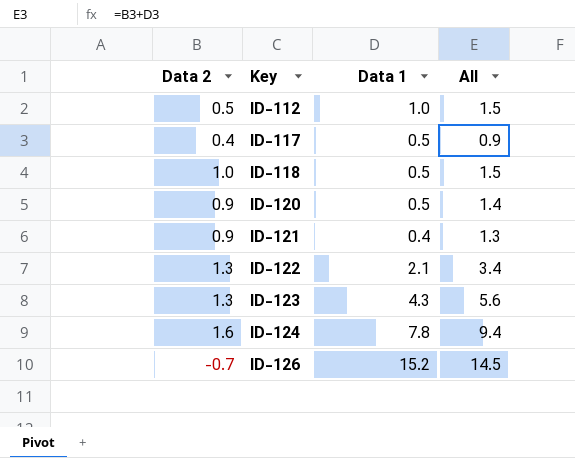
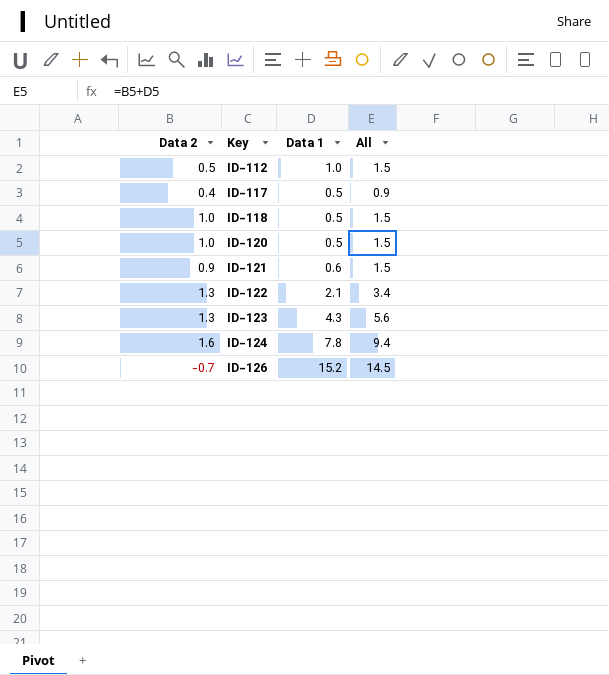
ID-120 | Data 2: 0.9 -> 1.0
ID-120 | All: 1.4 -> 1.5
ID-121 | Data 1: 0.4 -> 0.6
ID-121 | All: 1.3 -> 1.5

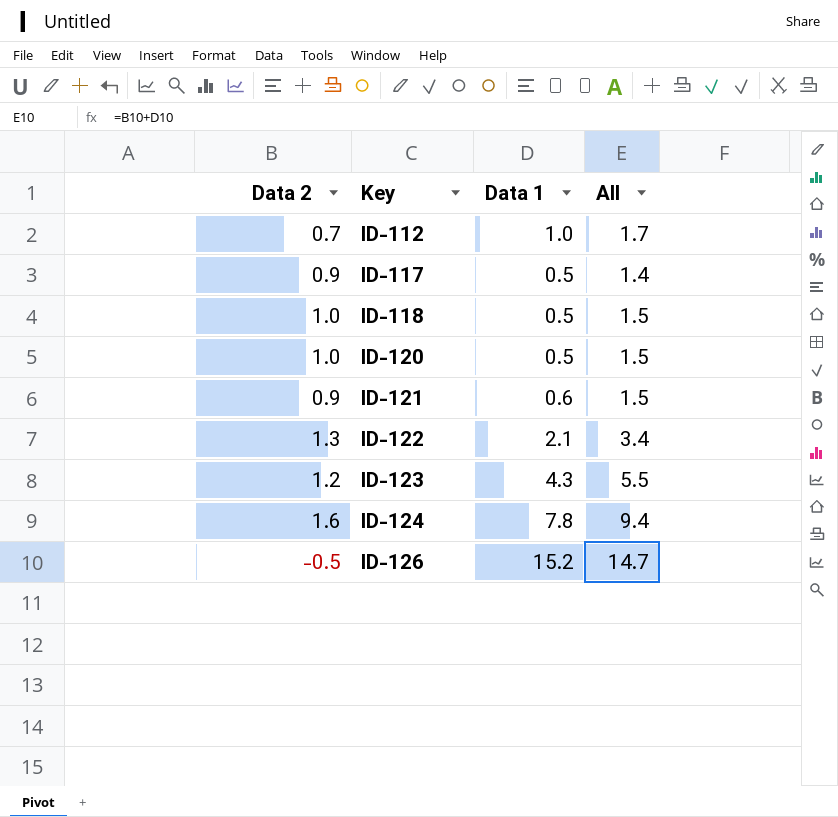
ID-112 | Data 2: 0.5 -> 0.7
ID-112 | All: 1.5 -> 1.7
ID-117 | Data 2: 0.4 -> 0.9
ID-117 | All: 0.9 -> 1.4
ID-123 | Data 2: 1.3 -> 1.2
ID-123 | All: 5.6 -> 5.5
ID-126 | Data 2: -0.7 -> -0.5
ID-126 | All: 14.5 -> 14.7

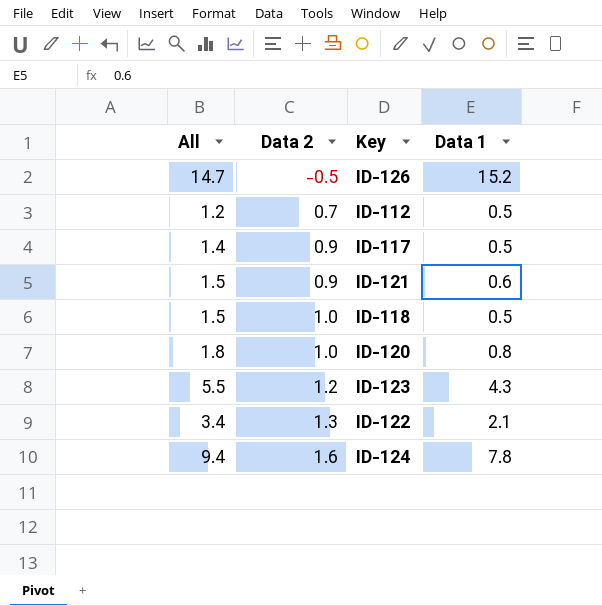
row order: Key ascending -> Data 2 ascending
column All | position: 4 -> 1
ID-112 | All: 1.7 -> 1.2
ID-112 | Data 1: 1.0 -> 0.5
ID-120 | All: 1.5 -> 1.8
ID-120 | Data 1: 0.5 -> 0.8

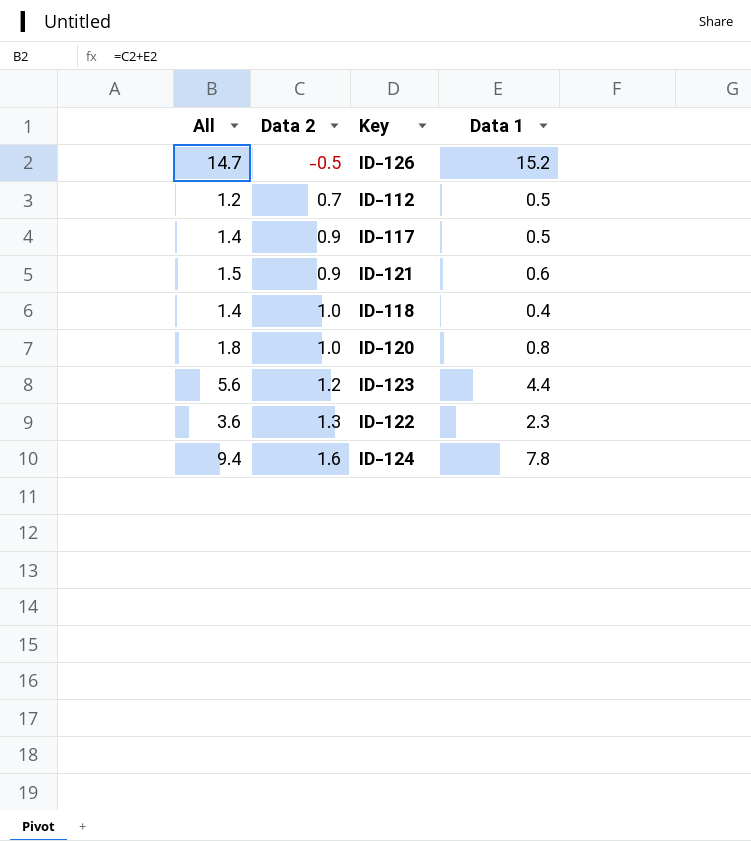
ID-118 | All: 1.5 -> 1.4
ID-118 | Data 1: 0.5 -> 0.4
ID-123 | All: 5.5 -> 5.6
ID-123 | Data 1: 4.3 -> 4.4
ID-122 | All: 3.4 -> 3.6
ID-122 | Data 1: 2.1 -> 2.3

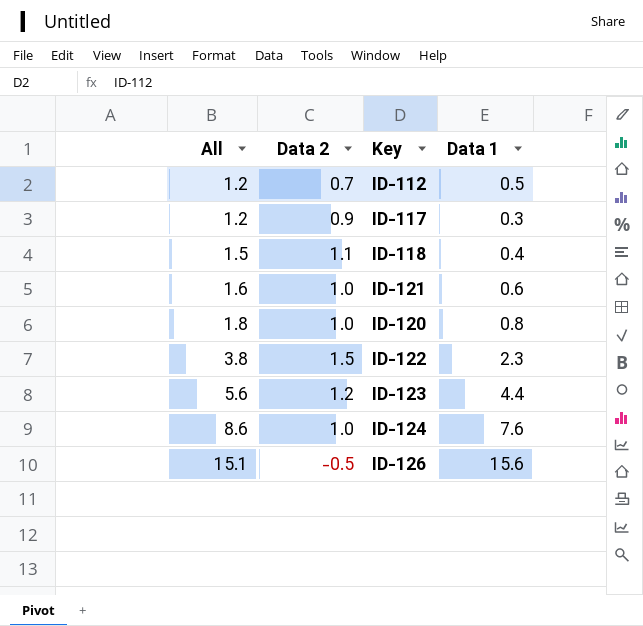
row order: Data 2 ascending -> All ascending
ID-117 | All: 1.4 -> 1.2
ID-117 | Data 1: 0.5 -> 0.3
ID-118 | All: 1.4 -> 1.5
ID-118 | Data 2: 1.0 -> 1.1
ID-121 | All: 1.5 -> 1.6
ID-121 | Data 2: 0.9 -> 1.0
ID-122 | All: 3.6 -> 3.8
ID-122 | Data 2: 1.3 -> 1.5
ID-124 | All: 9.4 -> 8.6
ID-124 | Data 2: 1.6 -> 1.0
ID-124 | Data 1: 7.8 -> 7.6
ID-126 | All: 14.7 -> 15.1
ID-126 | Data 1: 15.2 -> 15.6

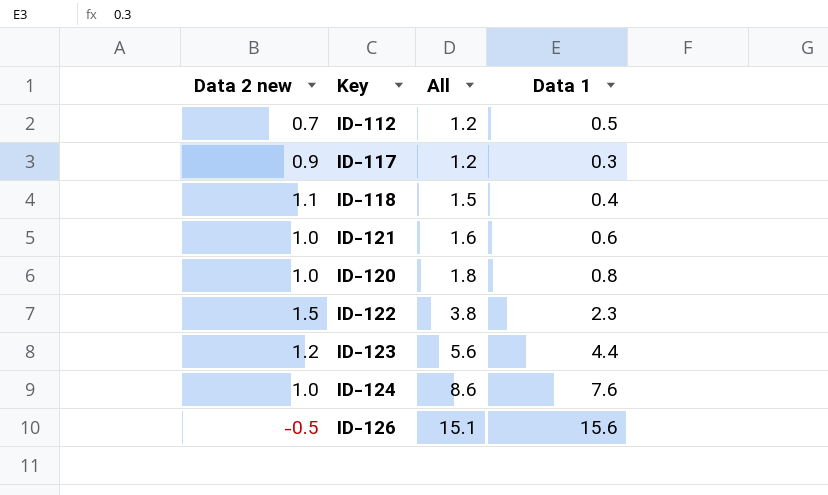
column name: Data 2 -> Data 2 new
column All | position: 1 -> 3

